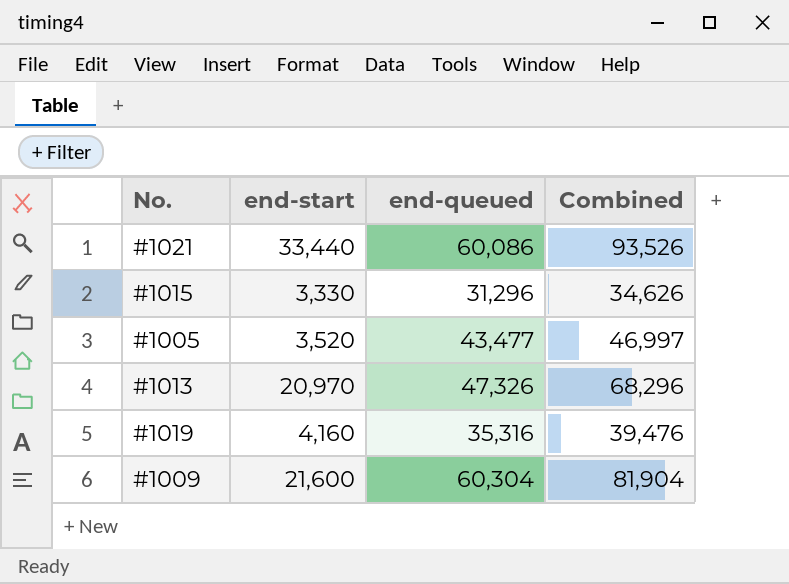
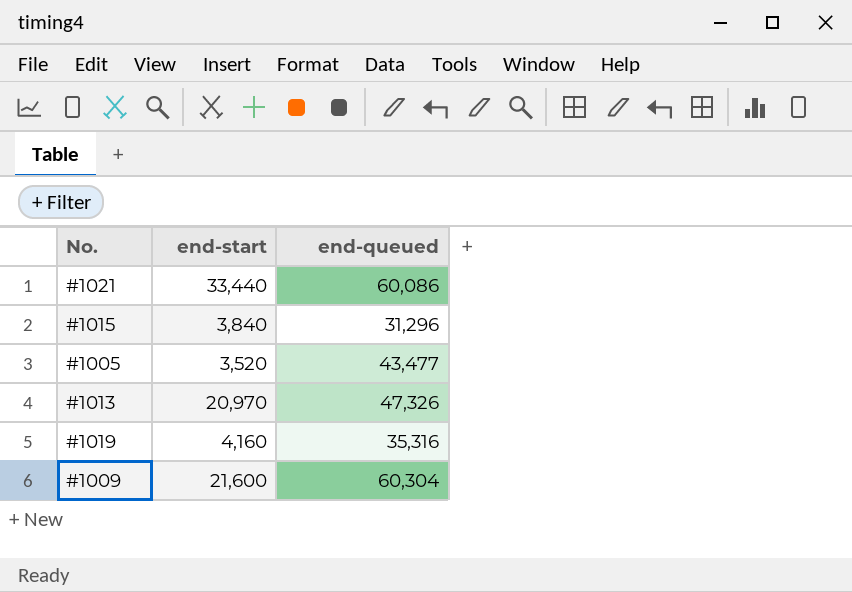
column Combined | formula: [end-start] + [end-queued] -> none
#1015 | end-start: 3,330 -> 3,840

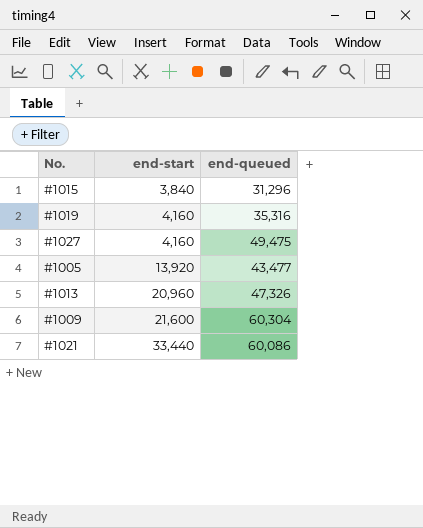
row order: none -> end-start ascending
row #1027: none -> 4,160 | 49,475
#1005 | end-start: 3,520 -> 13,920
#1013 | end-start: 20,970 -> 20,960

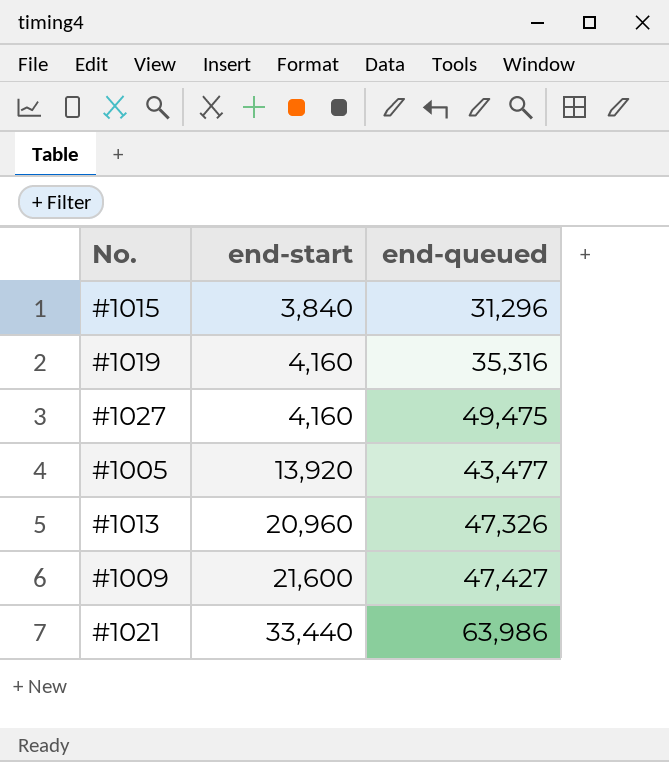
#1009 | end-queued: 60,304 -> 47,427
#1021 | end-queued: 60,086 -> 63,986

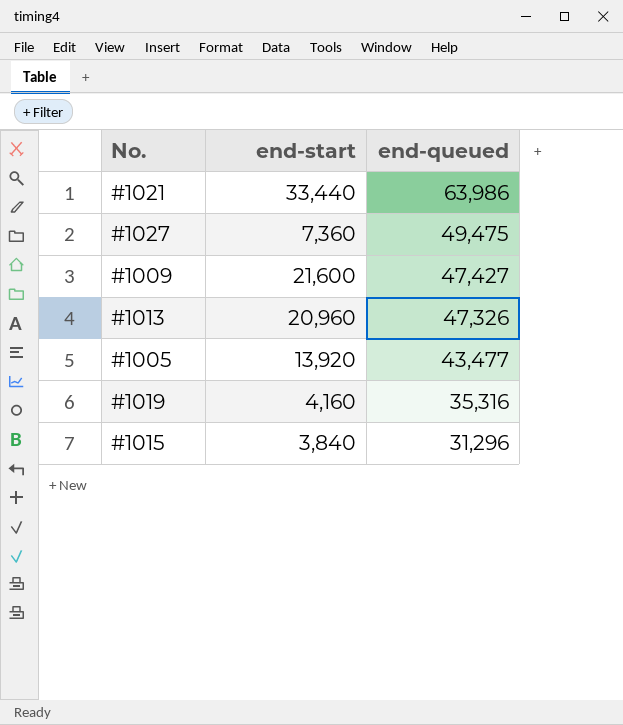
row order: end-start ascending -> end-queued descending
#1027 | end-start: 4,160 -> 7,360

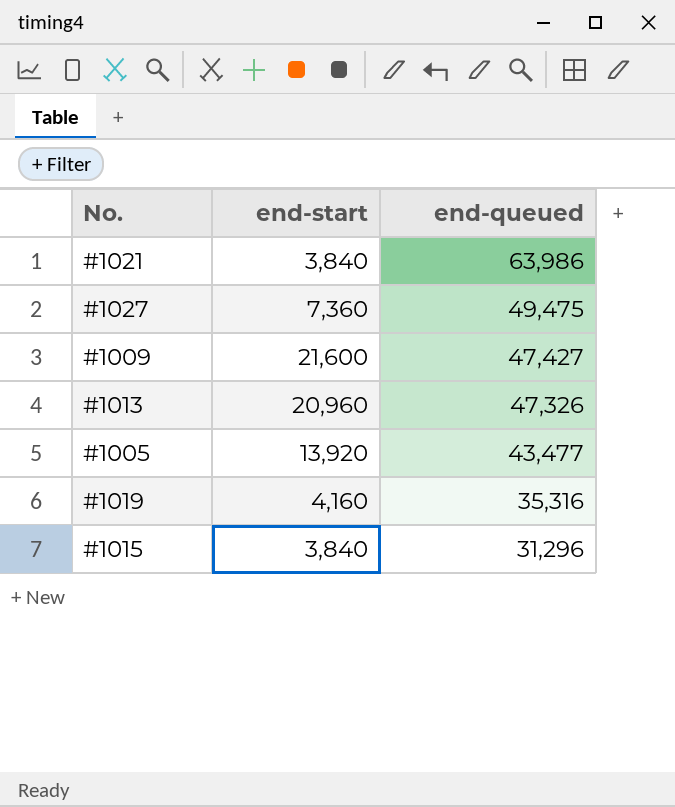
#1021 | end-start: 33,440 -> 3,840

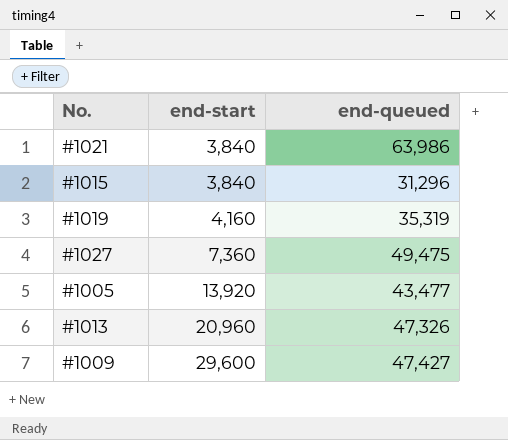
row order: end-queued descending -> end-start ascending
#1019 | end-queued: 35,316 -> 35,319
#1009 | end-start: 21,600 -> 29,600

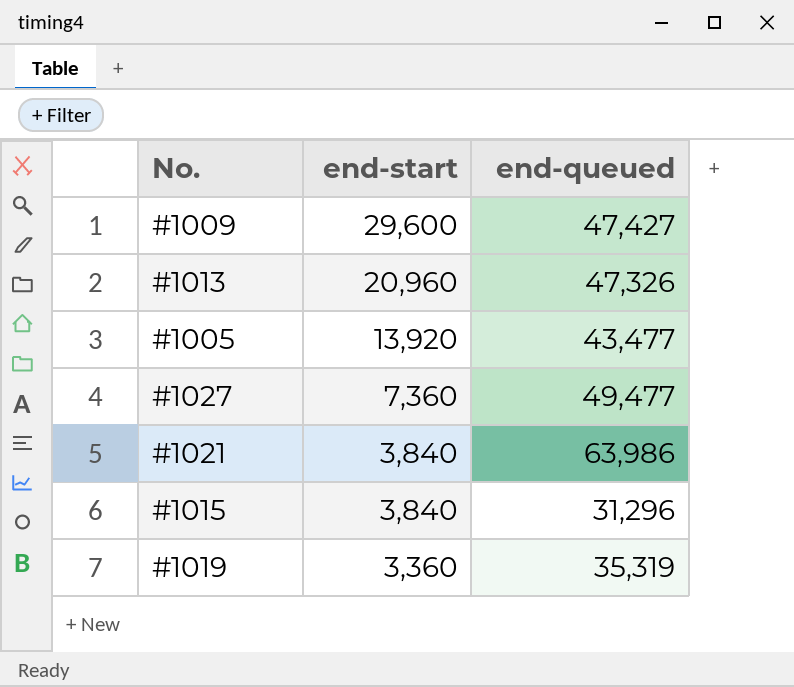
row order: end-start ascending -> end-start descending
#1027 | end-queued: 49,475 -> 49,477
#1019 | end-start: 4,160 -> 3,360

